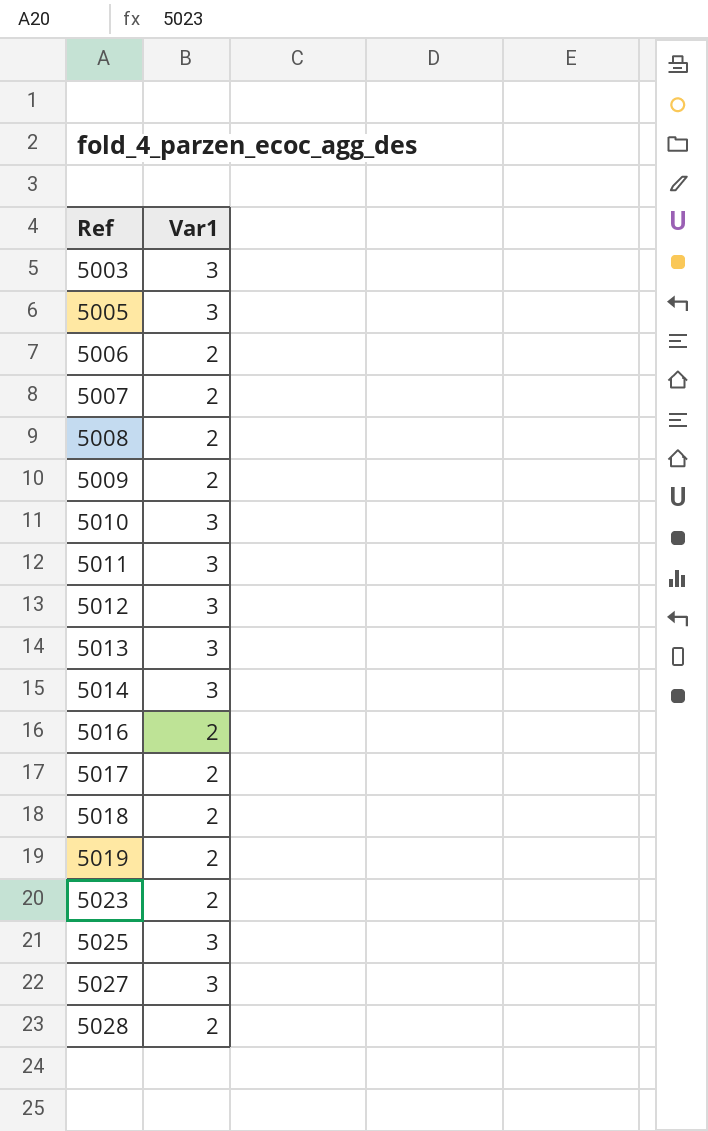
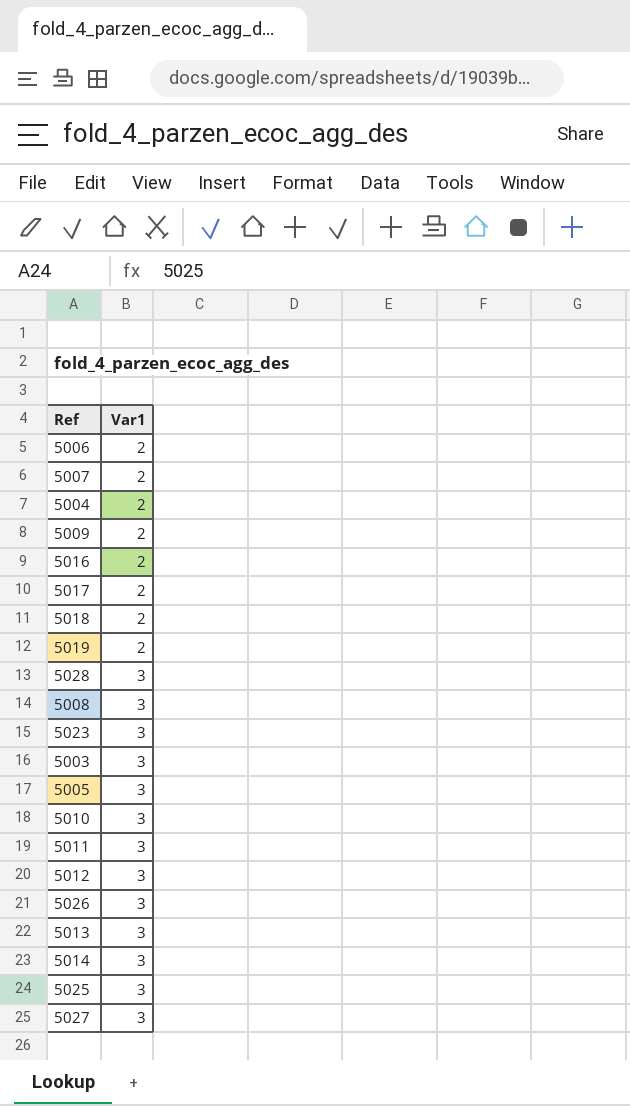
row order: Ref ascending -> Var1 ascending
row 5004: none -> 2
5028 | Var1: 2 -> 3
5008 | Var1: 2 -> 3
5023 | Var1: 2 -> 3
row 5026: none -> 3

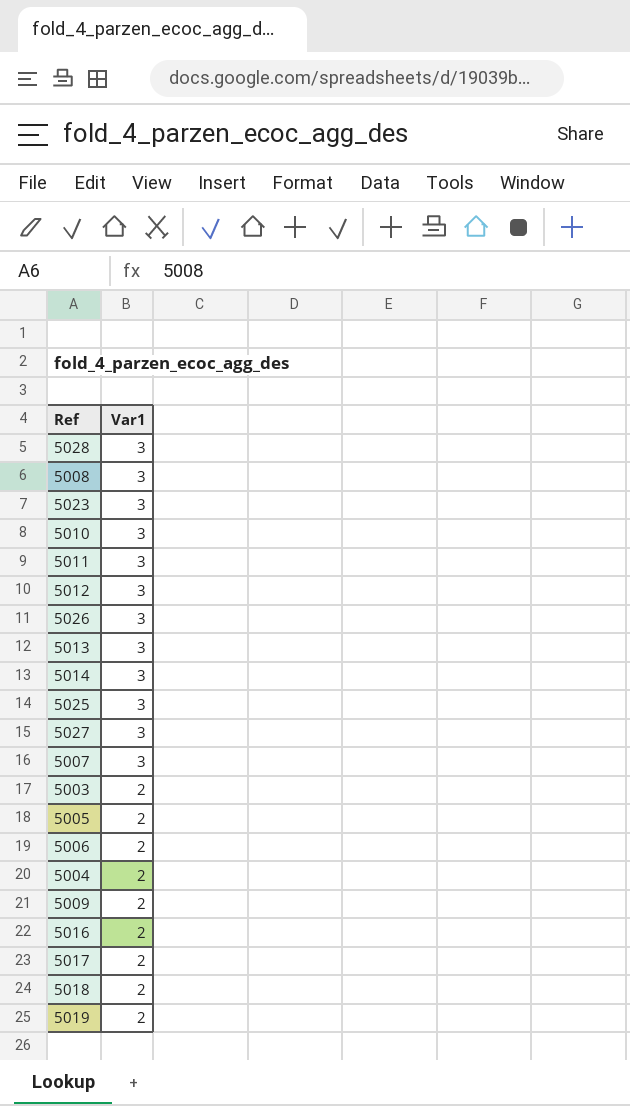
row order: Var1 ascending -> Var1 descending
5007 | Var1: 2 -> 3
5003 | Var1: 3 -> 2
5005 | Var1: 3 -> 2

